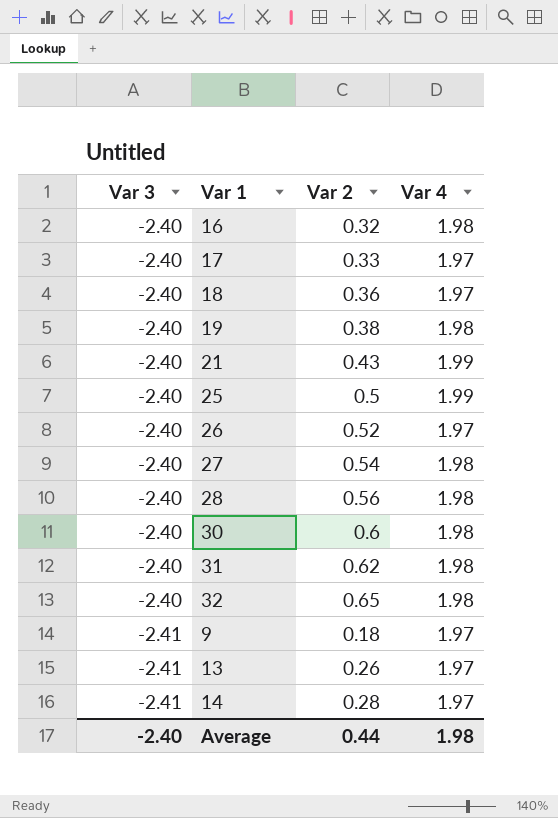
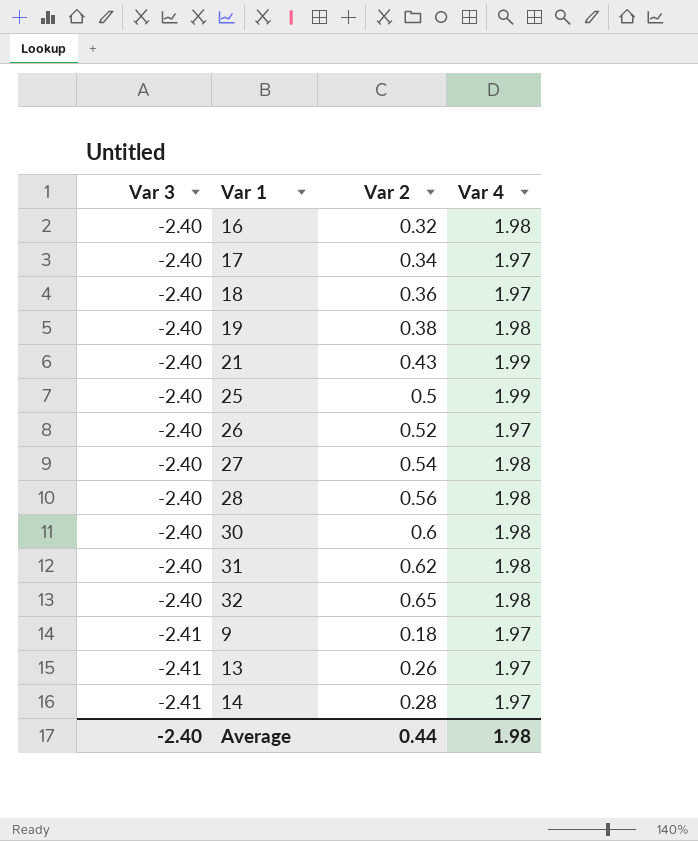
17 | Var 2: 0.33 -> 0.34

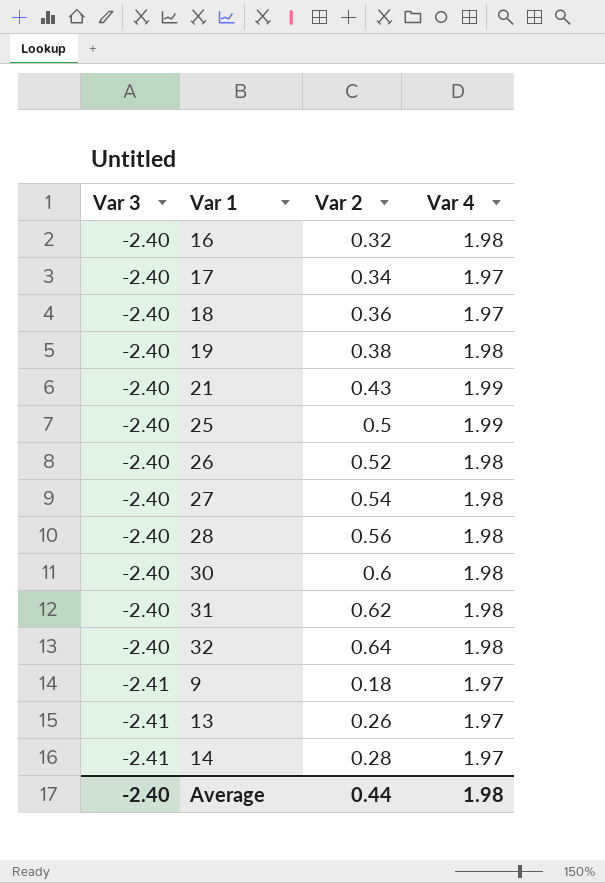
26 | Var 4: 1.97 -> 1.98
32 | Var 2: 0.65 -> 0.64

